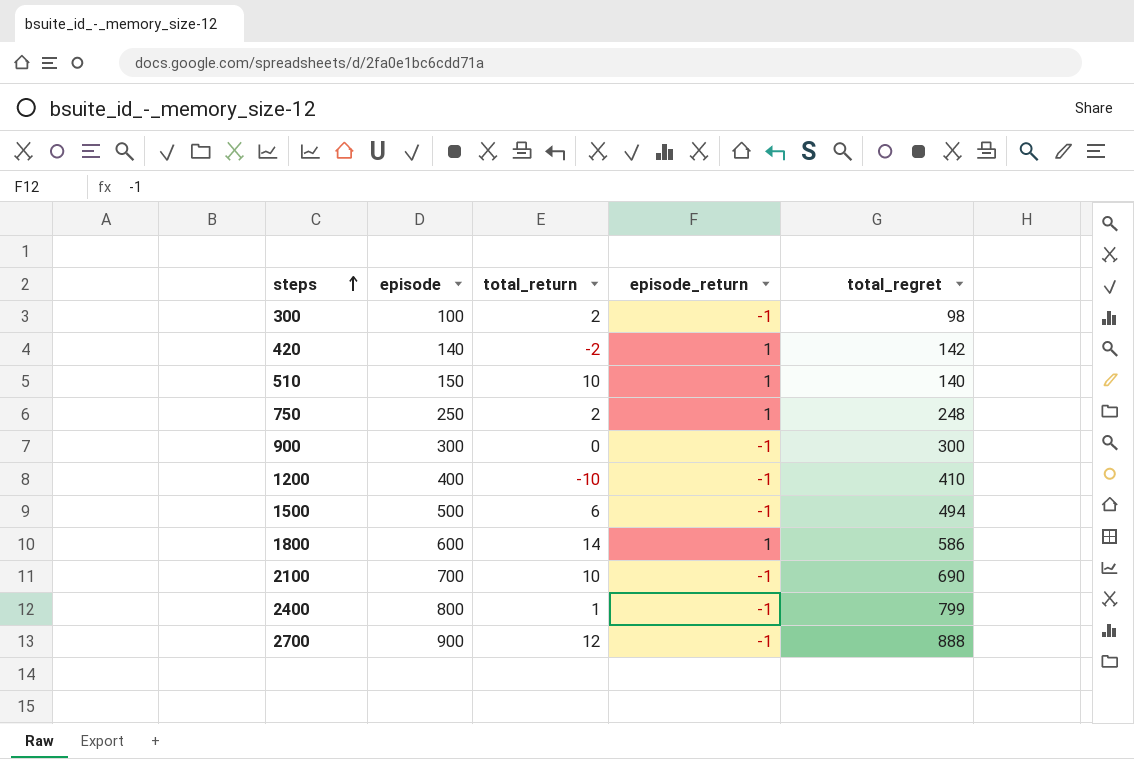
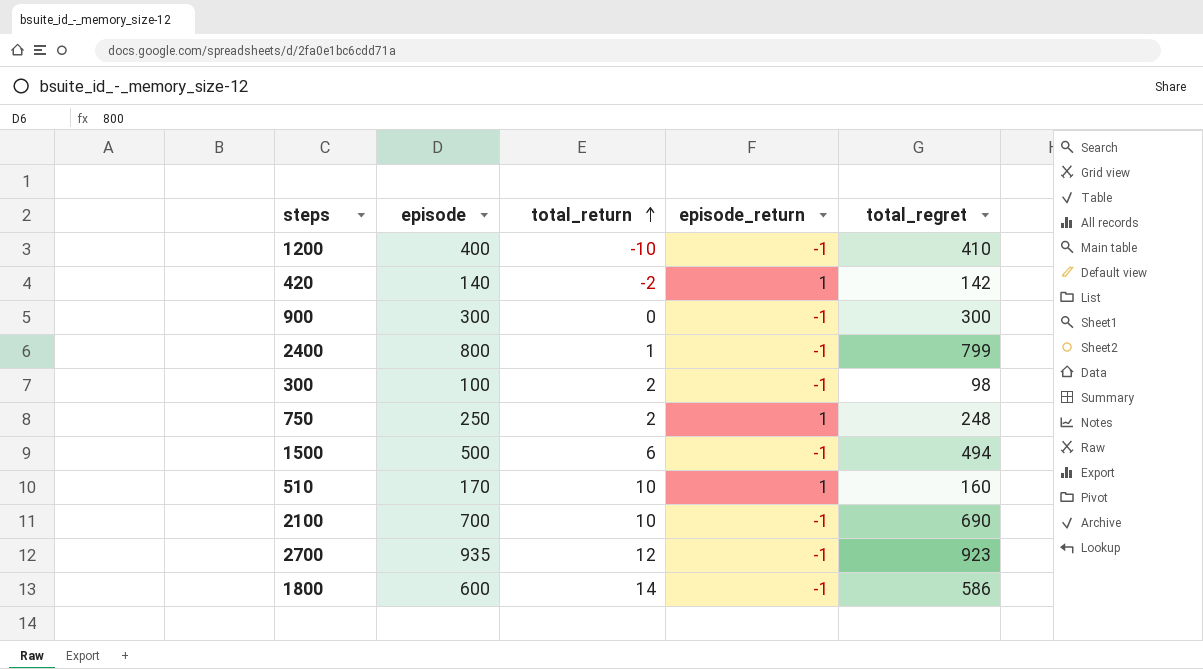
row order: steps ascending -> total_return ascending
510 | episode: 150 -> 170
510 | total_regret: 140 -> 160
2700 | episode: 900 -> 935
2700 | total_regret: 888 -> 923
1800 | episode_return: 1 -> -1

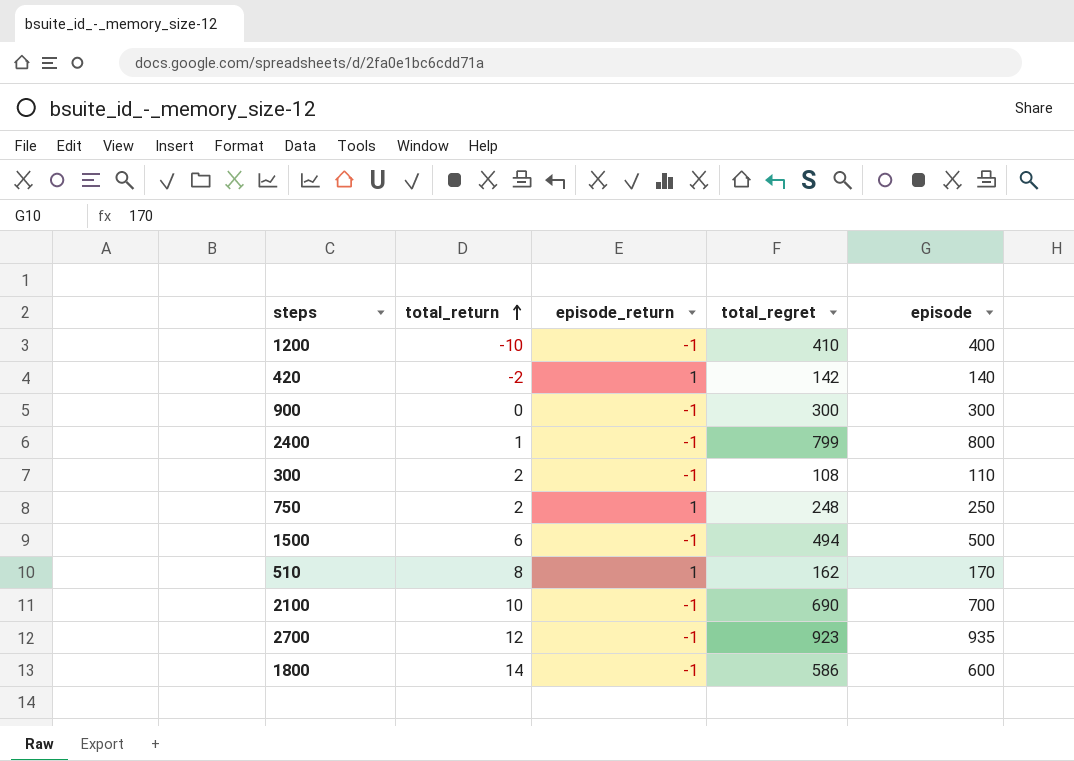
column episode | position: 2 -> 5
300 | total_regret: 98 -> 108
300 | episode: 100 -> 110
510 | total_return: 10 -> 8
510 | total_regret: 160 -> 162

